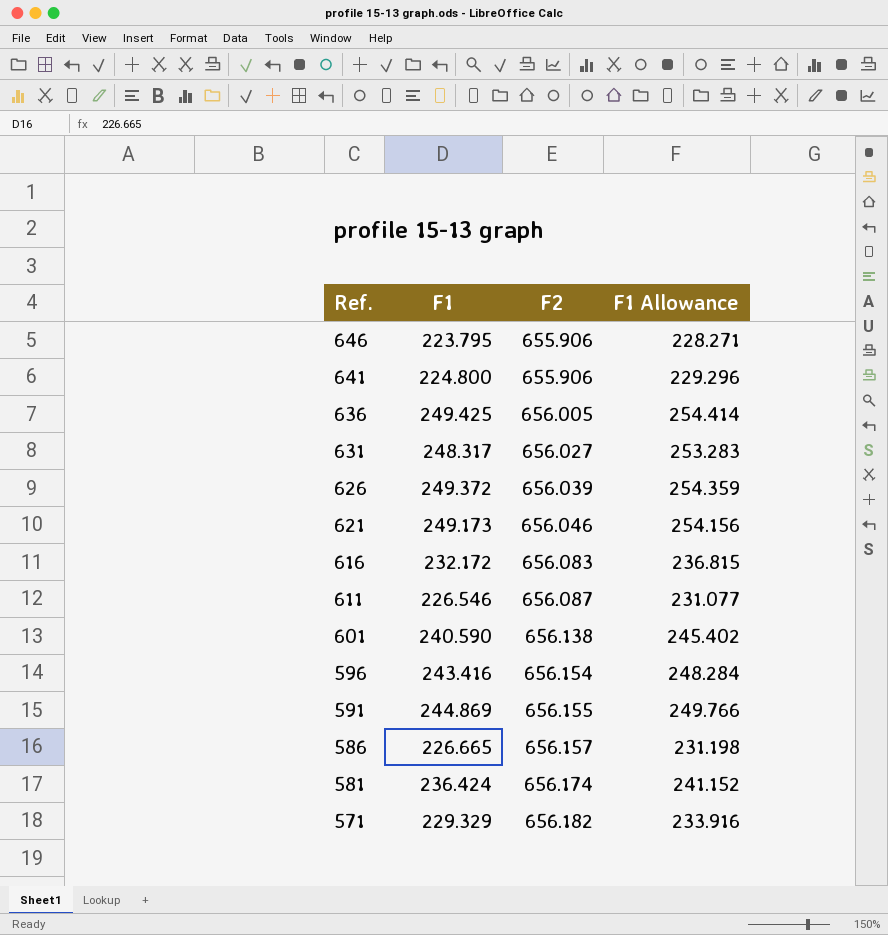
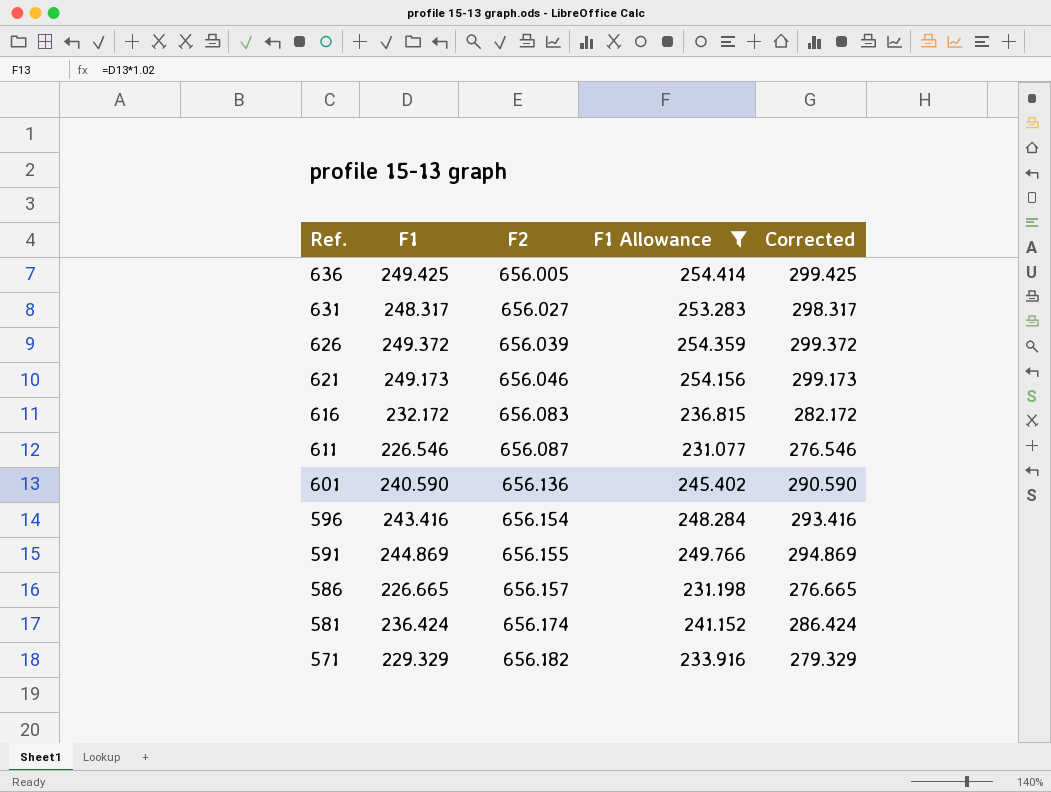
filter: none -> F1 Allowance >= 231.077
column Corrected | formula: none -> [F1] + 50
601 | F2: 656.138 -> 656.136

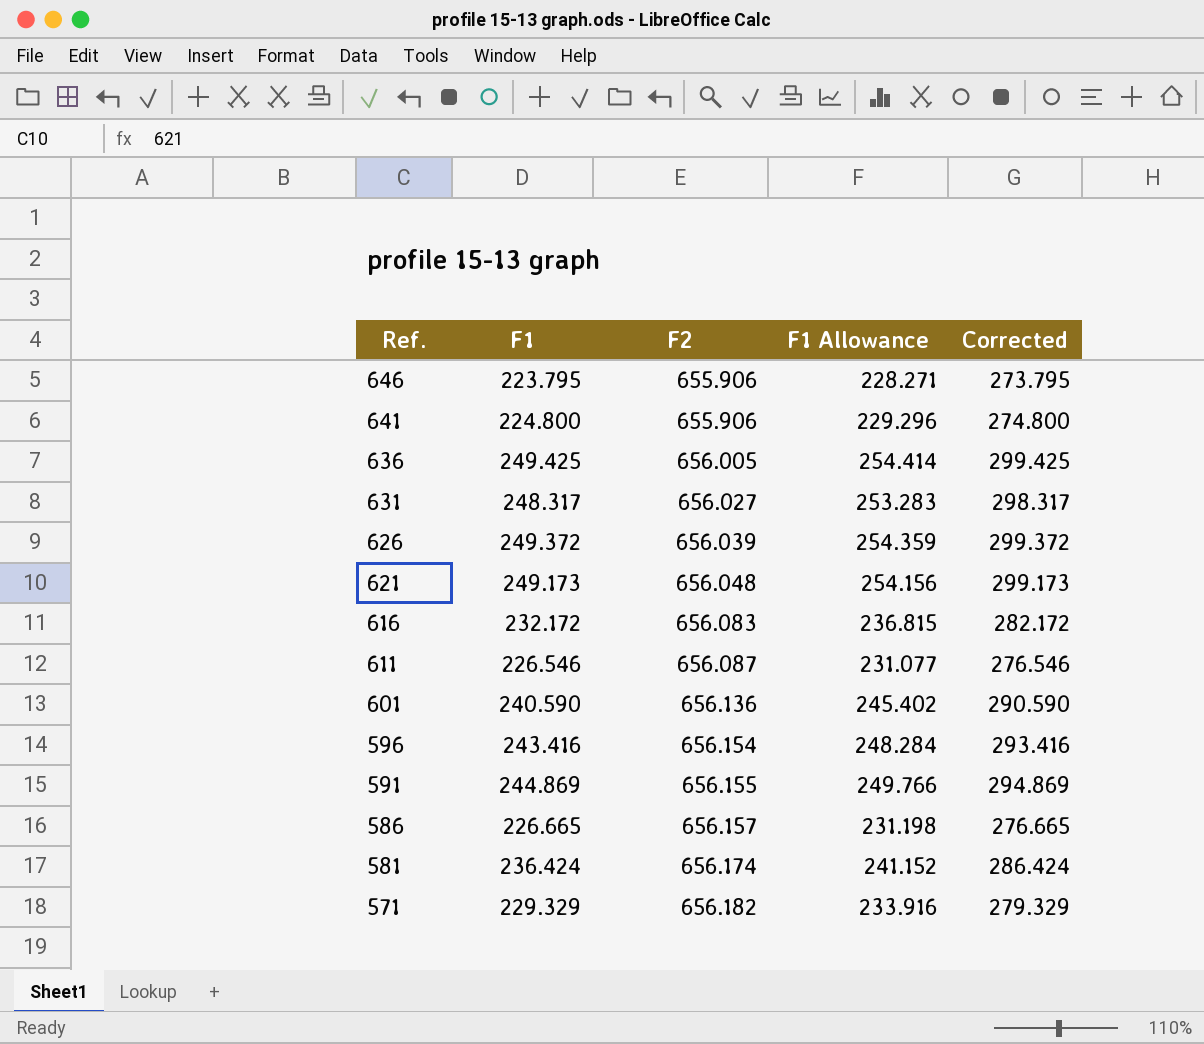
filter: F1 Allowance >= 231.077 -> none
621 | F2: 656.046 -> 656.048

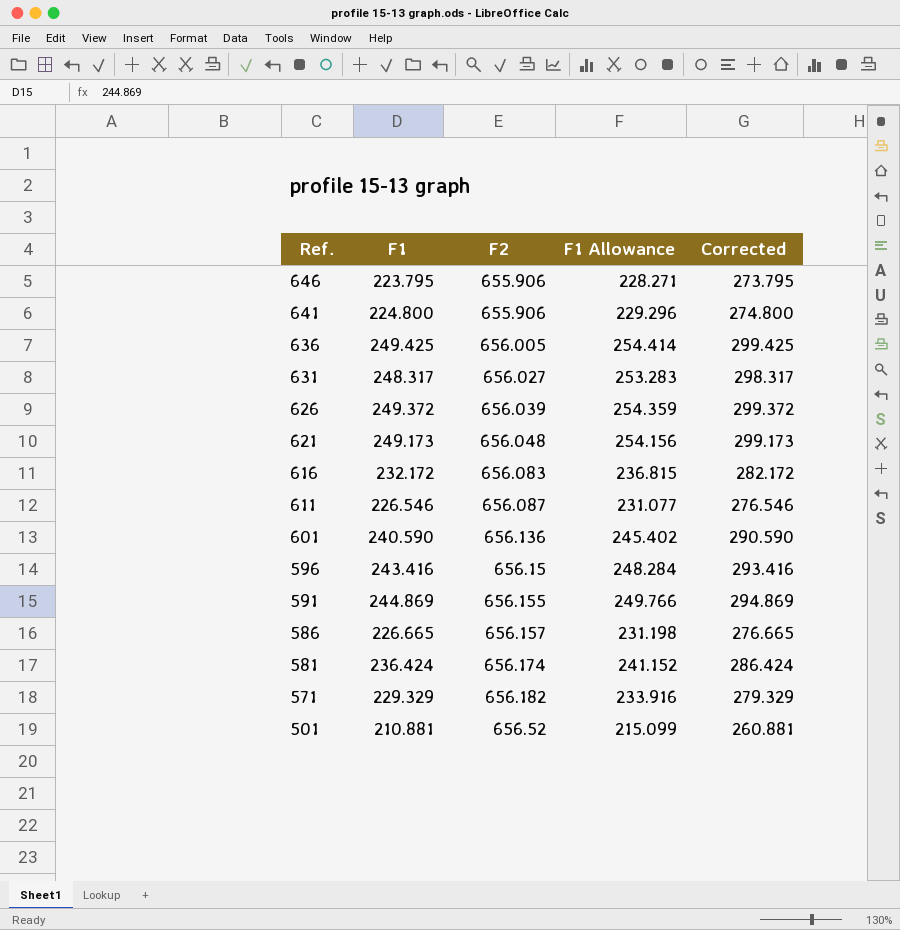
596 | F2: 656.154 -> 656.15
row 501: none -> 210.881 | 656.52 | 215.099 | 260.881

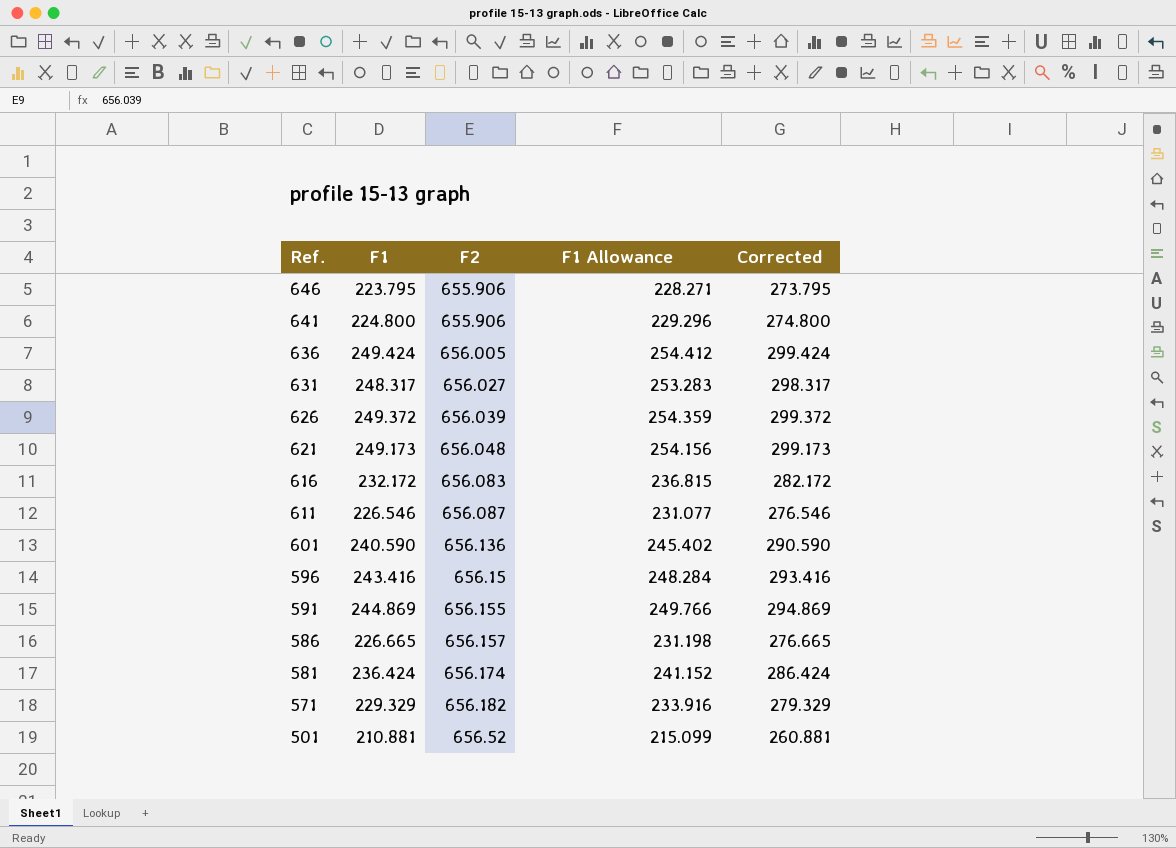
636 | F1: 249.425 -> 249.424
636 | F1 Allowance: 254.414 -> 254.412
636 | Corrected: 299.425 -> 299.424

